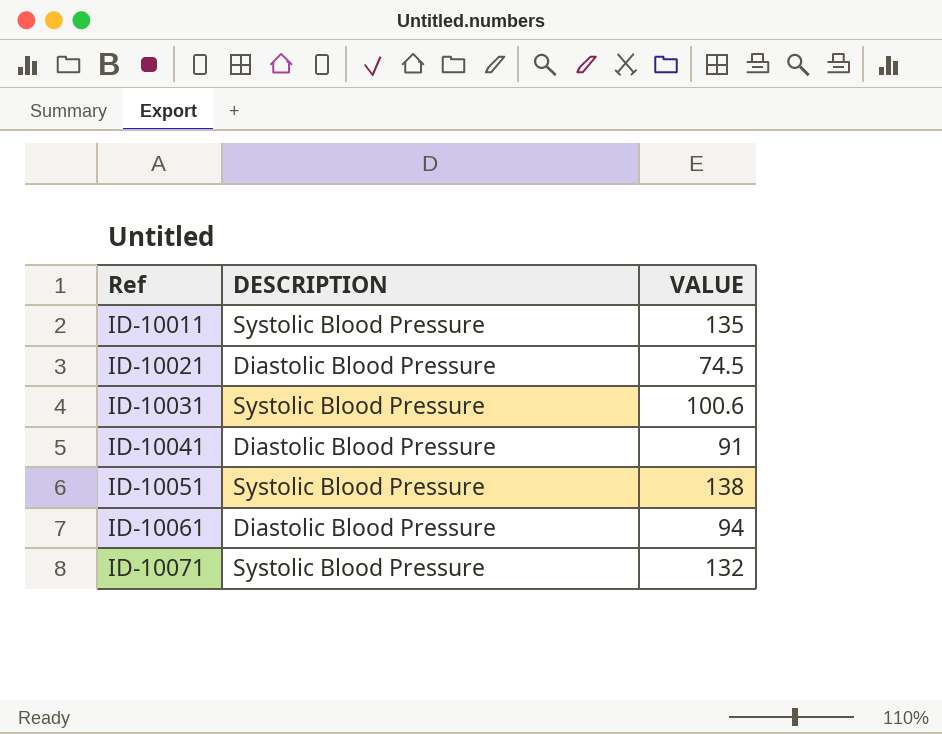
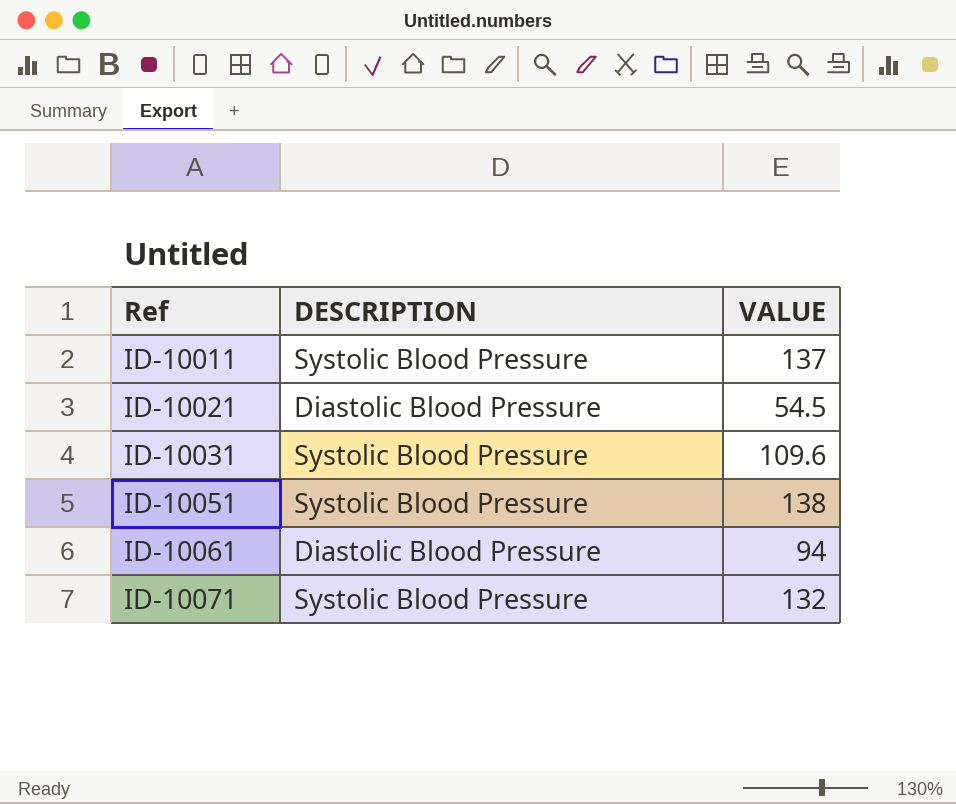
row ID-10041: Diastolic Blood Pressure | 91 -> none
ID-10011 | VALUE: 135 -> 137
ID-10021 | VALUE: 74.5 -> 54.5
ID-10031 | VALUE: 100.6 -> 109.6

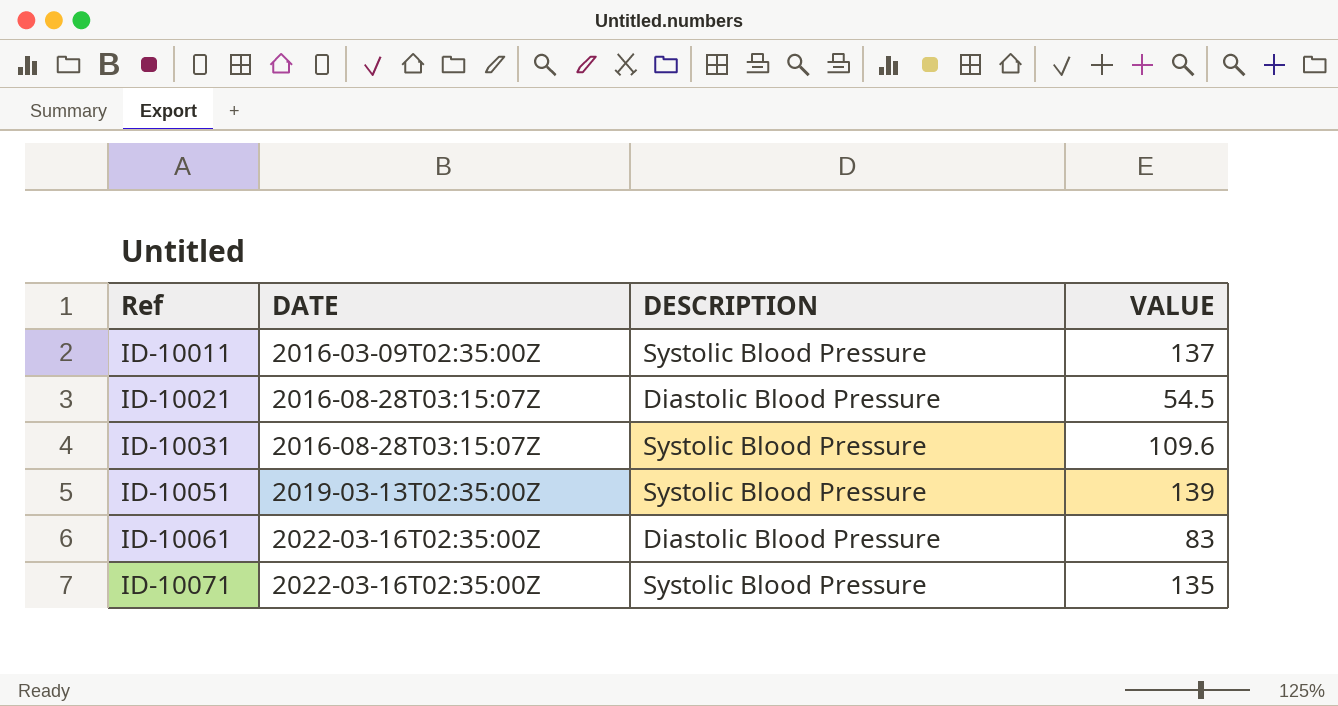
column DATE | position: none -> 2
ID-10051 | VALUE: 138 -> 139
ID-10061 | VALUE: 94 -> 83
ID-10071 | VALUE: 132 -> 135

